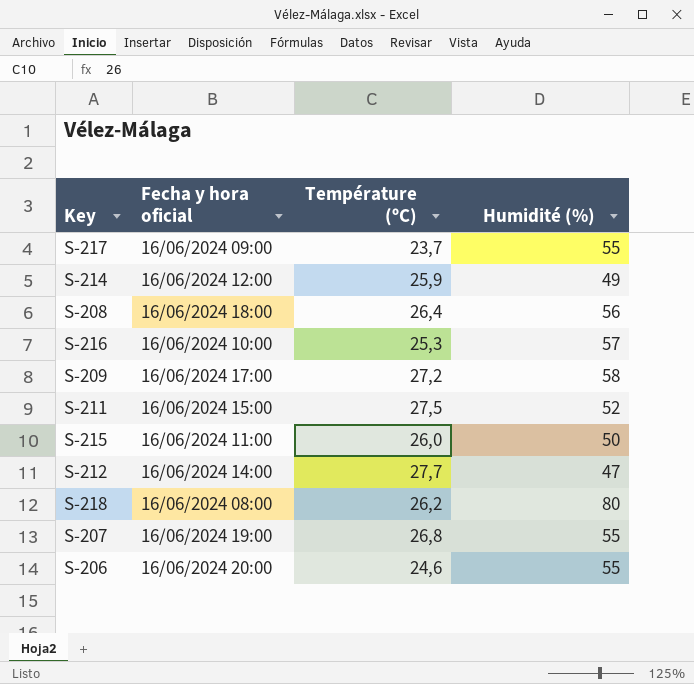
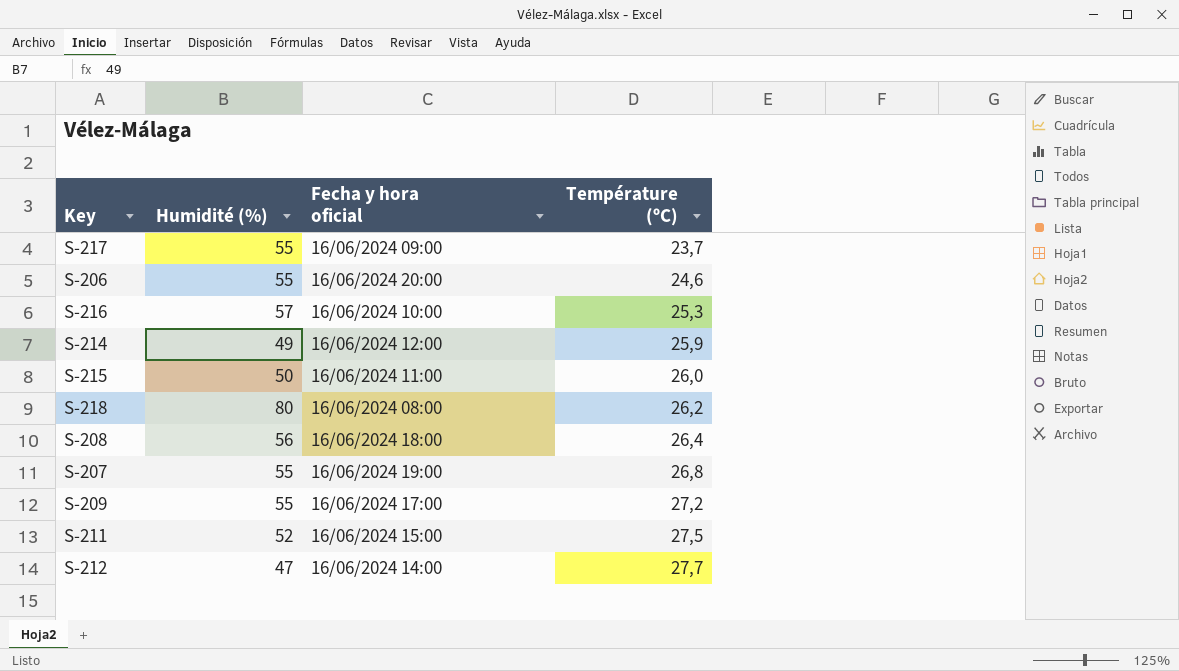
row order: none -> Température (ºC) ascending
column Humidité (%) | position: 4 -> 2
S-209 | Humidité (%): 58 -> 55

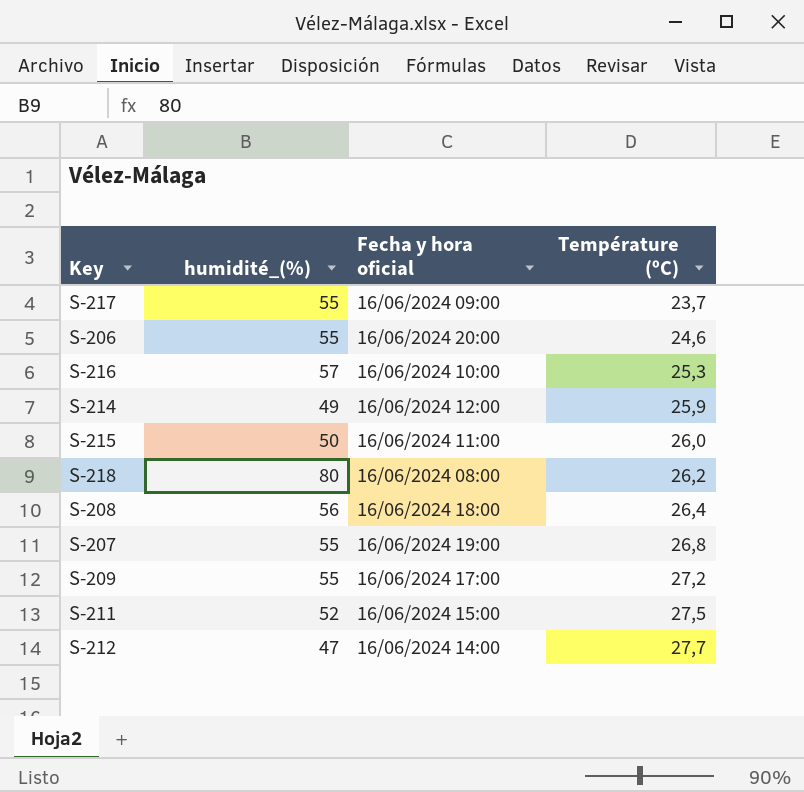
column name: Humidité (%) -> humidité_(%)

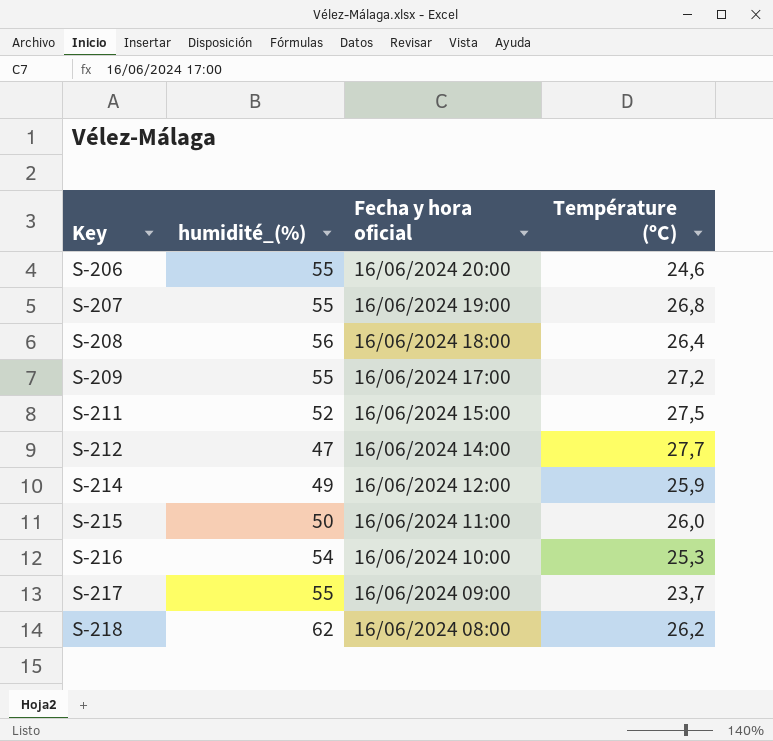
row order: Température (ºC) ascending -> Key ascending
S-216 | humidité_(%): 57 -> 54
S-218 | humidité_(%): 80 -> 62

